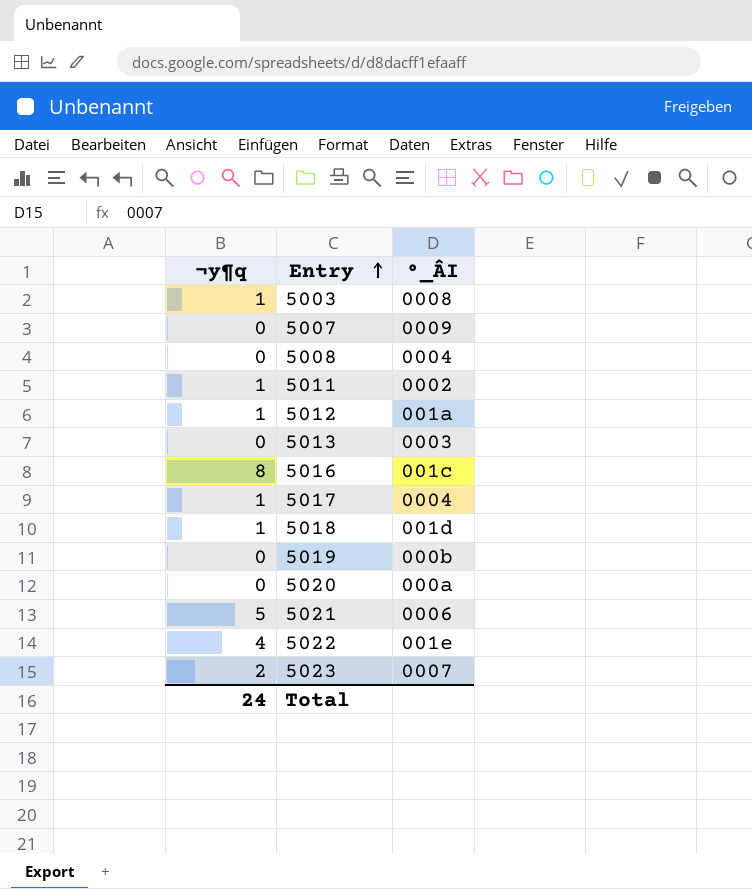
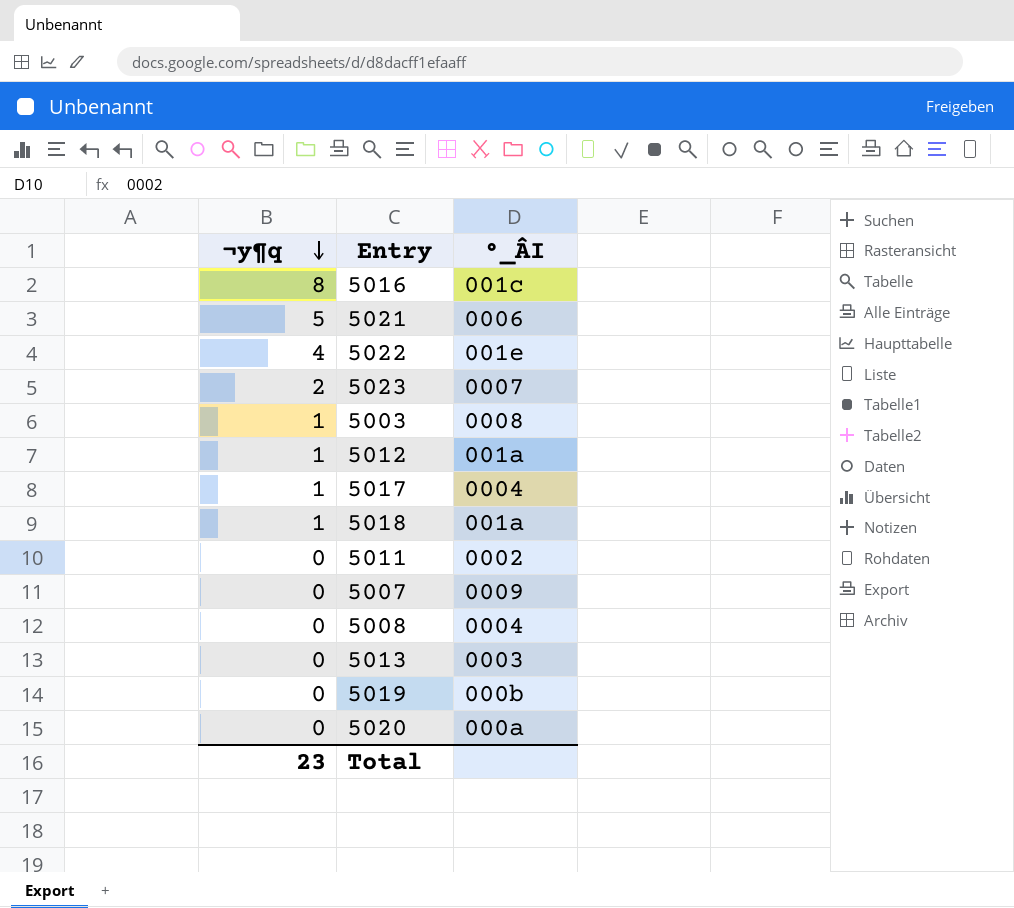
row order: Entry ascending -> ¬y¶q descending
5018 | °_ÂI: 001d -> 001a
5011 | ¬y¶q: 1 -> 0
Total | ¬y¶q: 24 -> 23

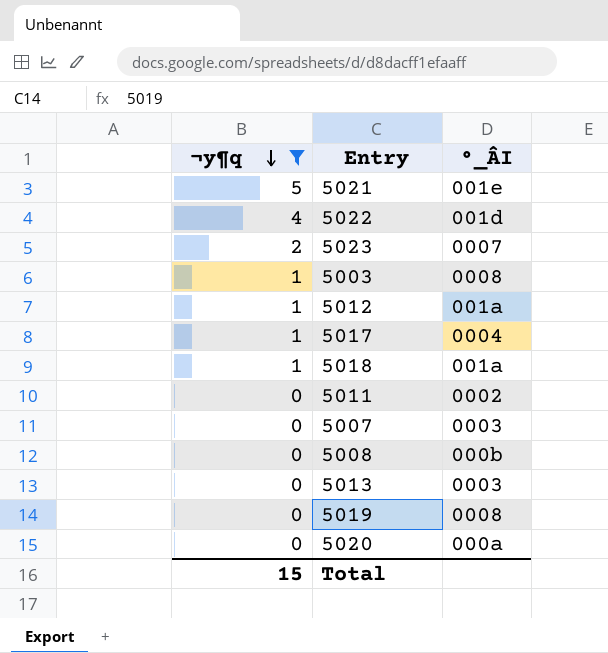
filter: none -> ¬y¶q != 8
5021 | °_ÂI: 0006 -> 001e
5022 | °_ÂI: 001e -> 001d
5007 | °_ÂI: 0009 -> 0003
5008 | °_ÂI: 0004 -> 000b
5019 | °_ÂI: 000b -> 0008
Total | ¬y¶q: 23 -> 15

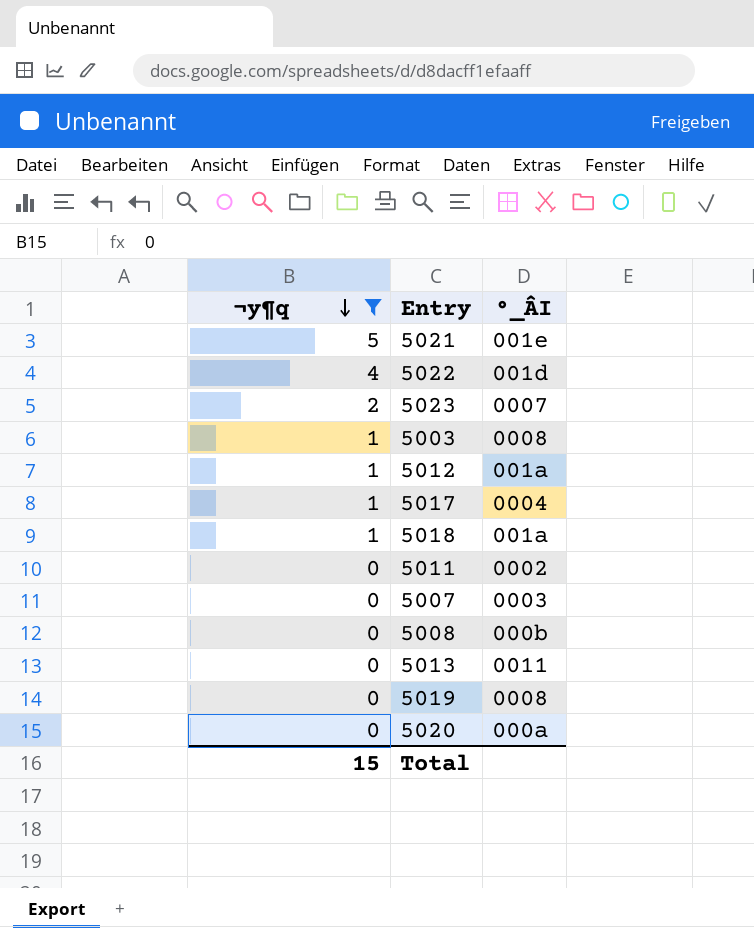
5013 | °_ÂI: 0003 -> 0011

